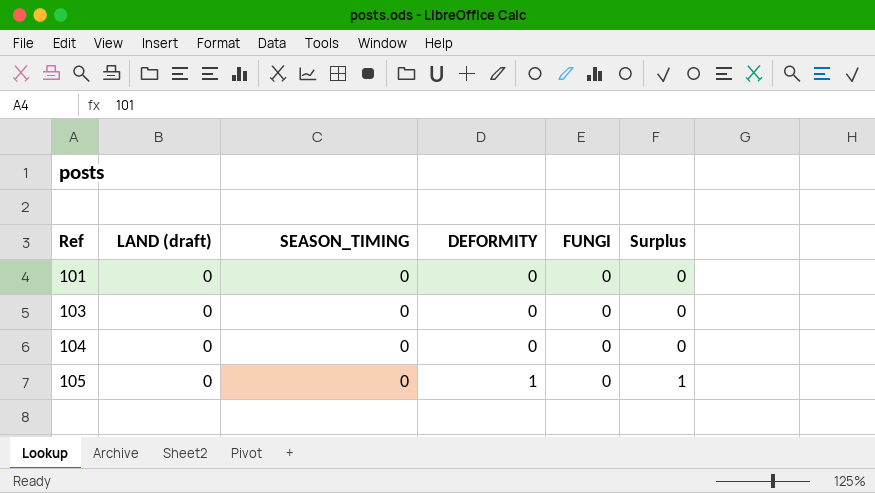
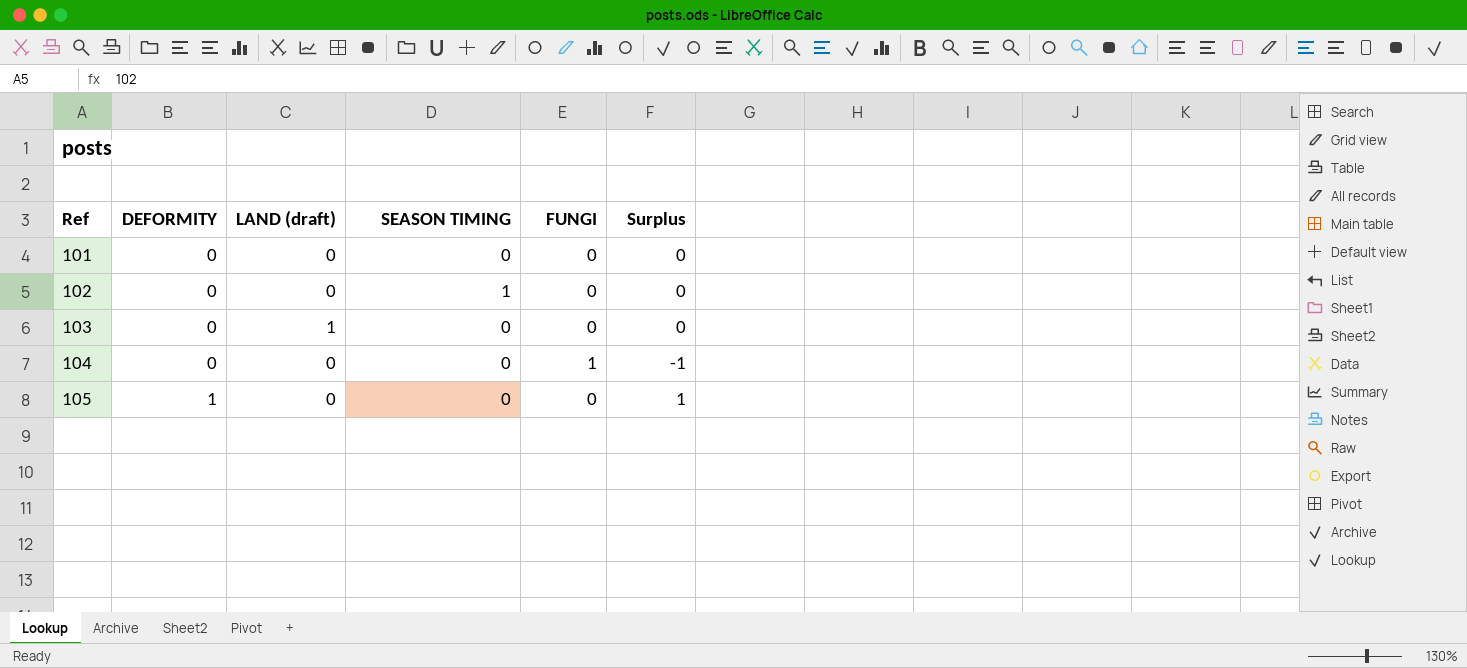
column DEFORMITY | position: 4 -> 2
column name: SEASON_TIMING -> SEASON TIMING
row 102: none -> 0 | 0 | 1 | 0 | 0
103 | LAND (draft): 0 -> 1
104 | FUNGI: 0 -> 1
104 | Surplus: 0 -> -1

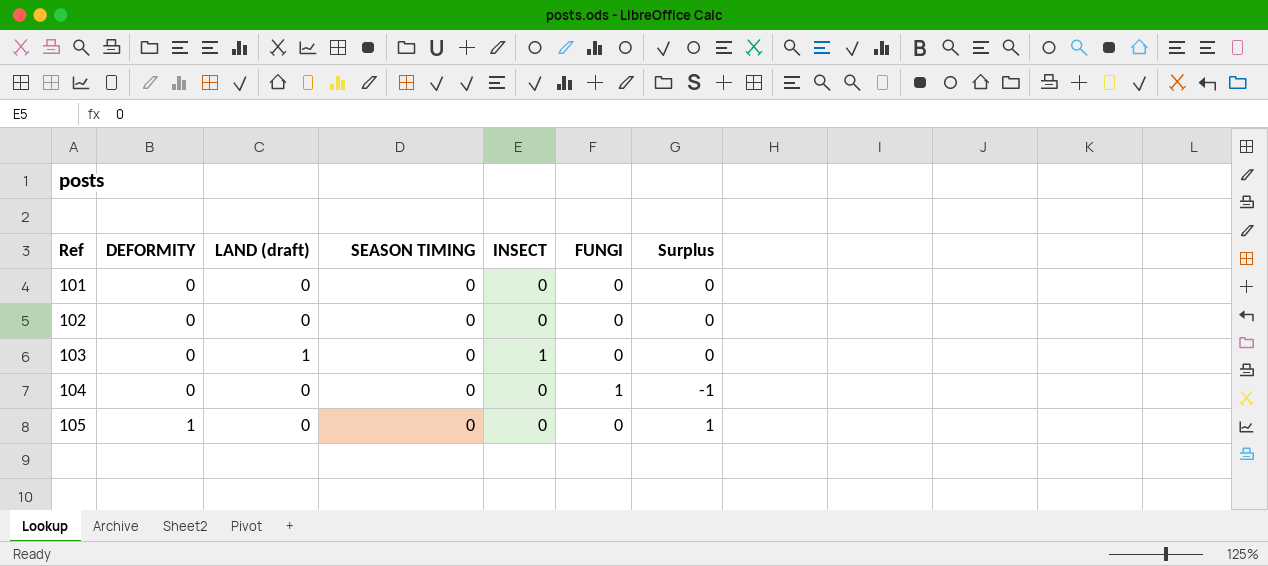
column INSECT | position: none -> 5
102 | SEASON TIMING: 1 -> 0

